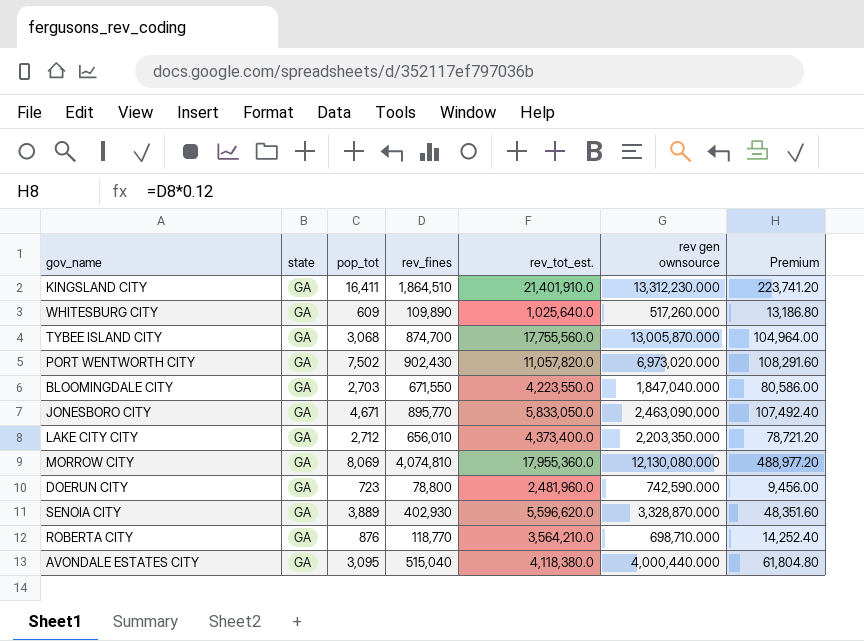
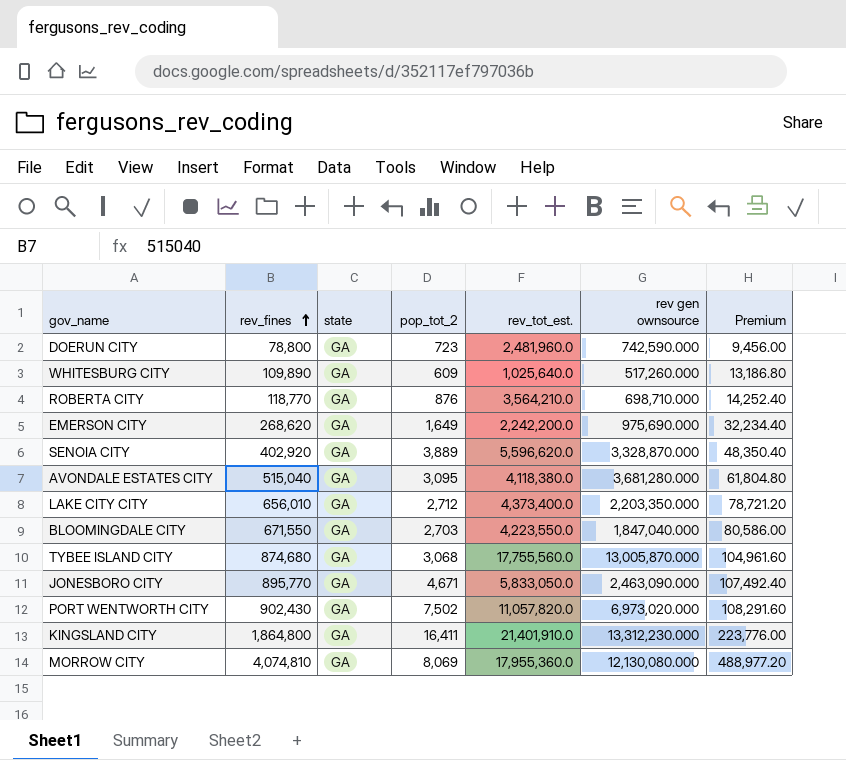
row order: none -> rev_fines ascending
column rev_fines | position: 4 -> 2
column name: pop_tot -> pop_tot_2
row EMERSON CITY: none -> 268,620 | GA | 1,649 | 2,242,200.0 | 975,690.000 | 32,234.40
SENOIA CITY | rev_fines: 402,930 -> 402,920
SENOIA CITY | Premium: 48,351.60 -> 48,350.40
AVONDALE ESTATES CITY | rev gen ownsource: 4,000,440.000 -> 3,681,280.000
TYBEE ISLAND CITY | rev_fines: 874,700 -> 874,680
TYBEE ISLAND CITY | Premium: 104,964.00 -> 104,961.60
KINGSLAND CITY | rev_fines: 1,864,510 -> 1,864,800
KINGSLAND CITY | Premium: 223,741.20 -> 223,776.00

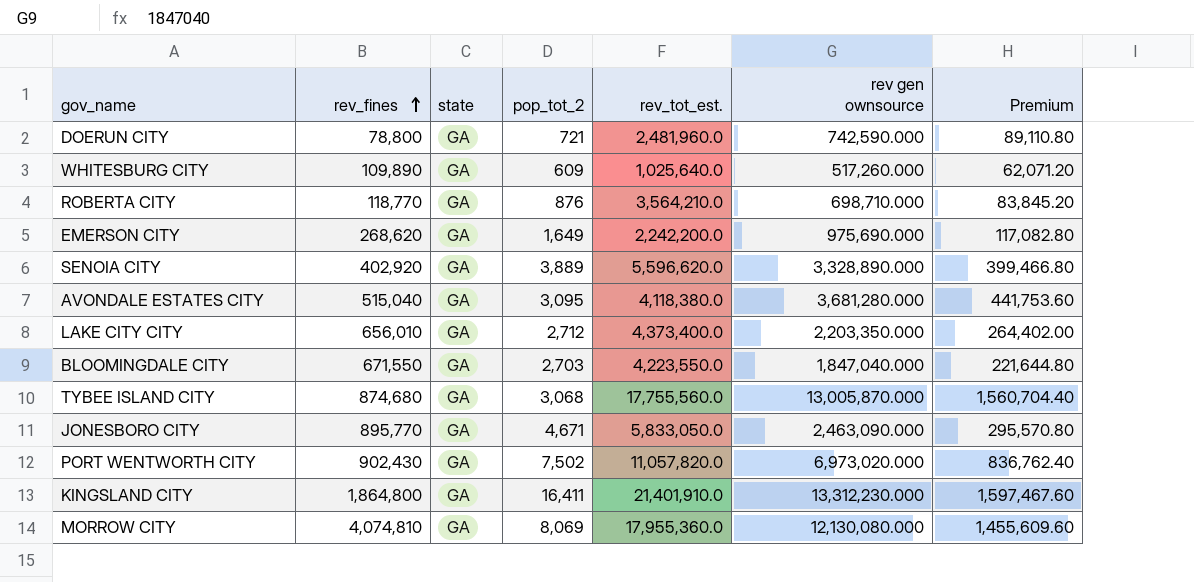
column Premium | formula: [rev_fines] * 0.12 -> [rev gen ownsource] * 0.12
DOERUN CITY | pop_tot_2: 723 -> 721
SENOIA CITY | rev gen ownsource: 3,328,870.000 -> 3,328,890.000

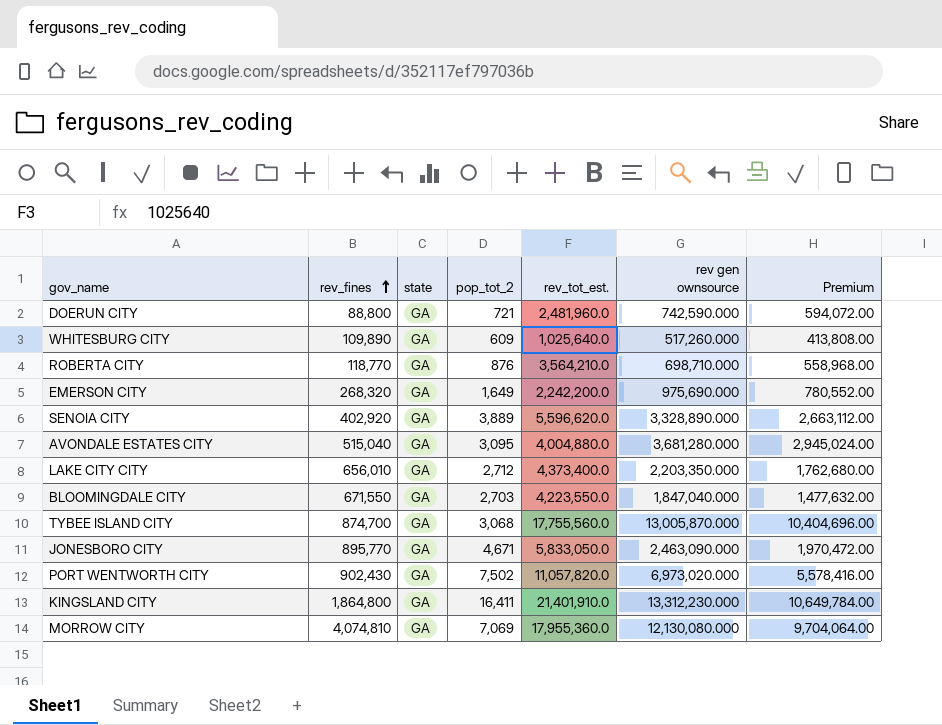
column Premium | formula: [rev gen ownsource] * 0.12 -> [rev gen ownsource] * 0.8
DOERUN CITY | rev_fines: 78,800 -> 88,800
EMERSON CITY | rev_fines: 268,620 -> 268,320
AVONDALE ESTATES CITY | rev_tot_est.: 4,118,380.0 -> 4,004,880.0
TYBEE ISLAND CITY | rev_fines: 874,680 -> 874,700
MORROW CITY | pop_tot_2: 8,069 -> 7,069

